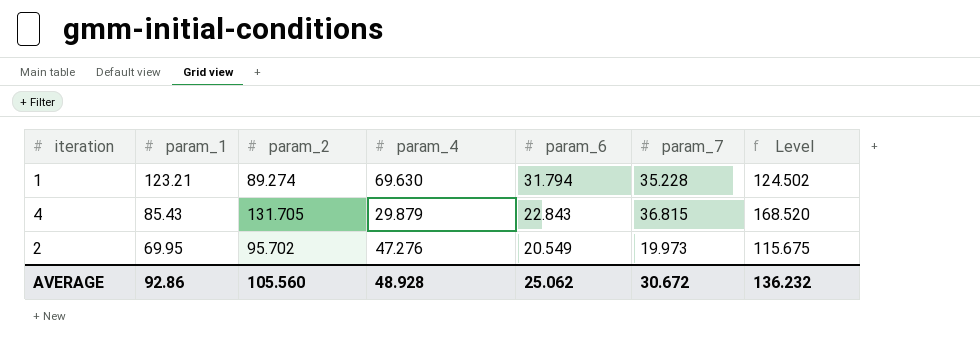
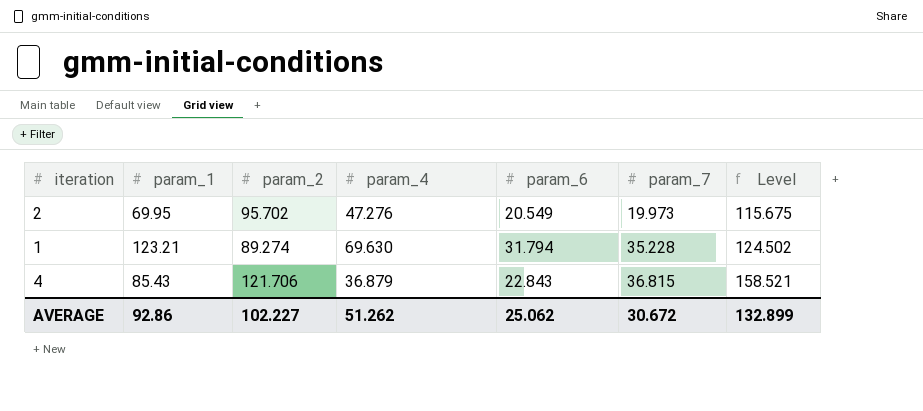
row order: param_1 descending -> param_7 ascending
4 | param_2: 131.705 -> 121.706
4 | param_4: 29.879 -> 36.879
4 | Level: 168.520 -> 158.521
AVERAGE | param_2: 105.560 -> 102.227
AVERAGE | param_4: 48.928 -> 51.262
AVERAGE | Level: 136.232 -> 132.899

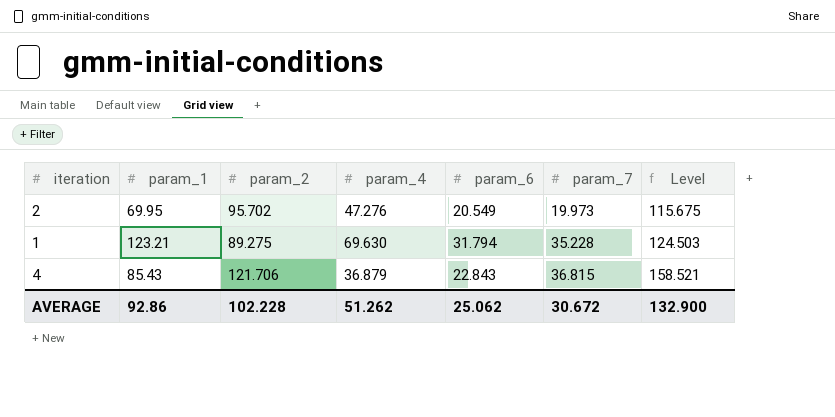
1 | param_2: 89.274 -> 89.275
1 | Level: 124.502 -> 124.503
AVERAGE | param_2: 102.227 -> 102.228
AVERAGE | Level: 132.899 -> 132.900

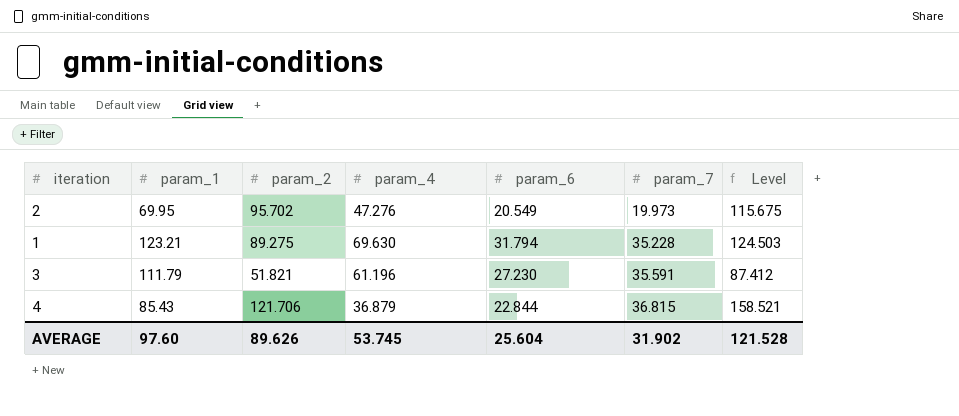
row 3: none -> 111.79 | 51.821 | 61.196 | 27.230 | 35.591 | 87.412
4 | param_6: 22.843 -> 22.844
AVERAGE | param_1: 92.86 -> 97.60
AVERAGE | param_2: 102.228 -> 89.626
AVERAGE | param_4: 51.262 -> 53.745
AVERAGE | param_6: 25.062 -> 25.604
AVERAGE | param_7: 30.672 -> 31.902
AVERAGE | Level: 132.900 -> 121.528

